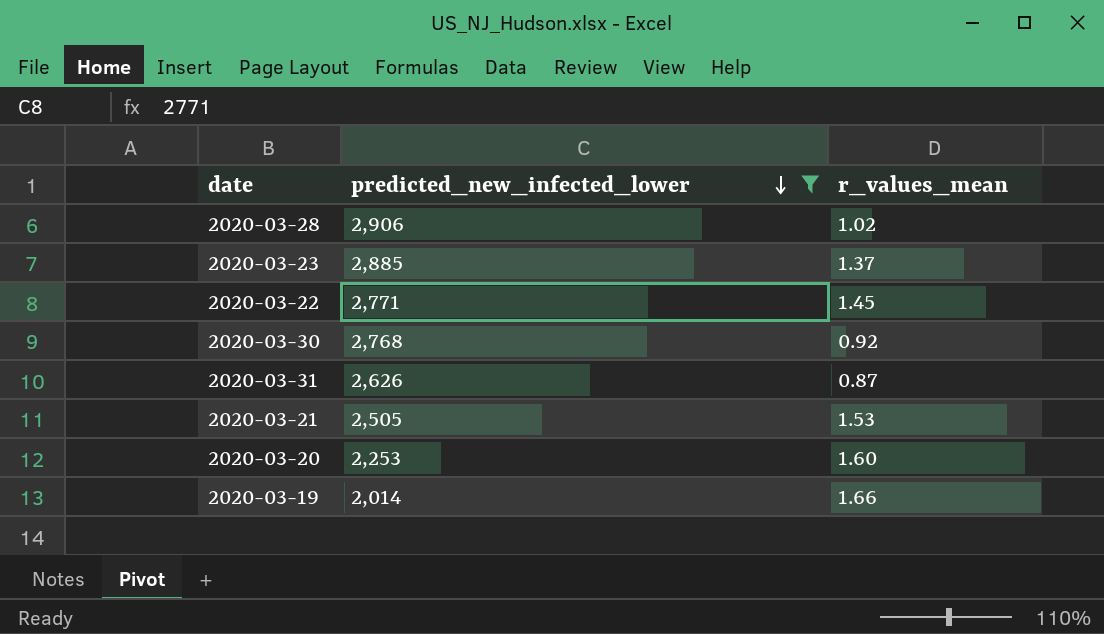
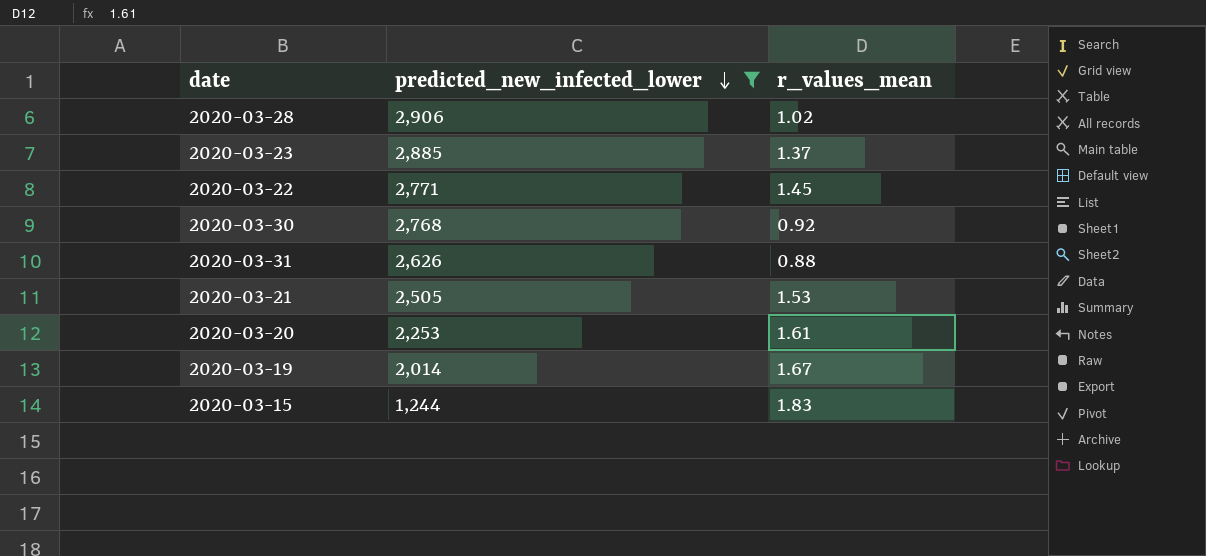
2020-03-31 | r_values_mean: 0.87 -> 0.88
2020-03-20 | r_values_mean: 1.60 -> 1.61
2020-03-19 | r_values_mean: 1.66 -> 1.67
row 2020-03-15: none -> 1,244 | 1.83

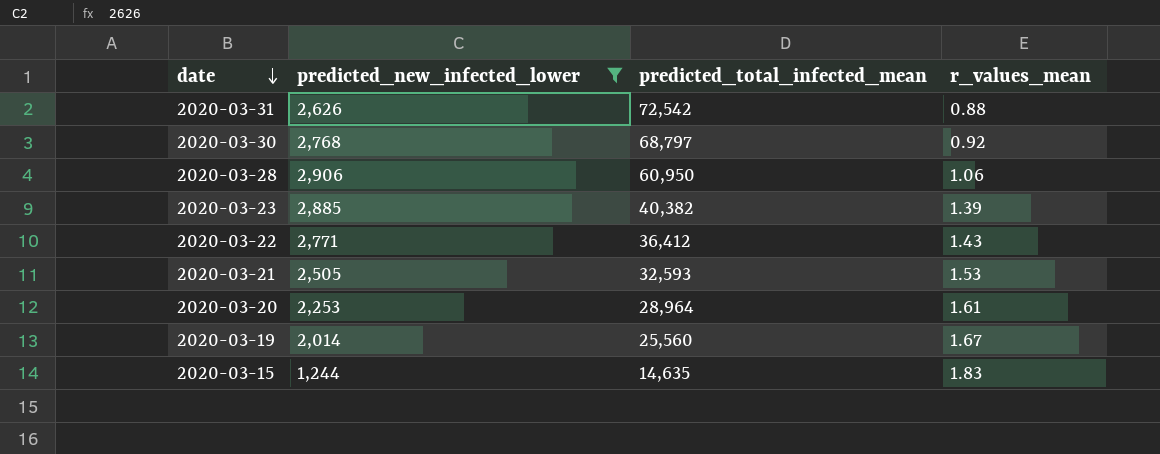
row order: predicted_new_infected_lower descending -> date descending
column predicted_total_infected_mean | position: none -> 3
2020-03-28 | r_values_mean: 1.02 -> 1.06
2020-03-23 | r_values_mean: 1.37 -> 1.39
2020-03-22 | r_values_mean: 1.45 -> 1.43

